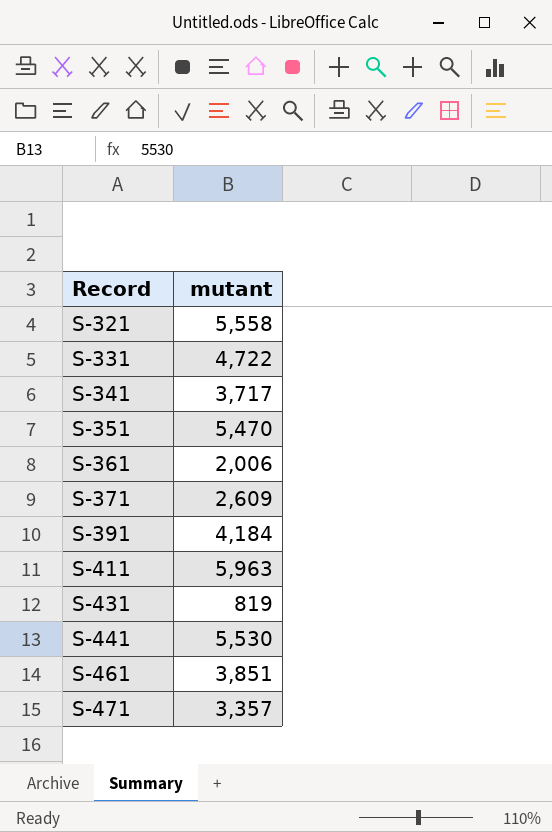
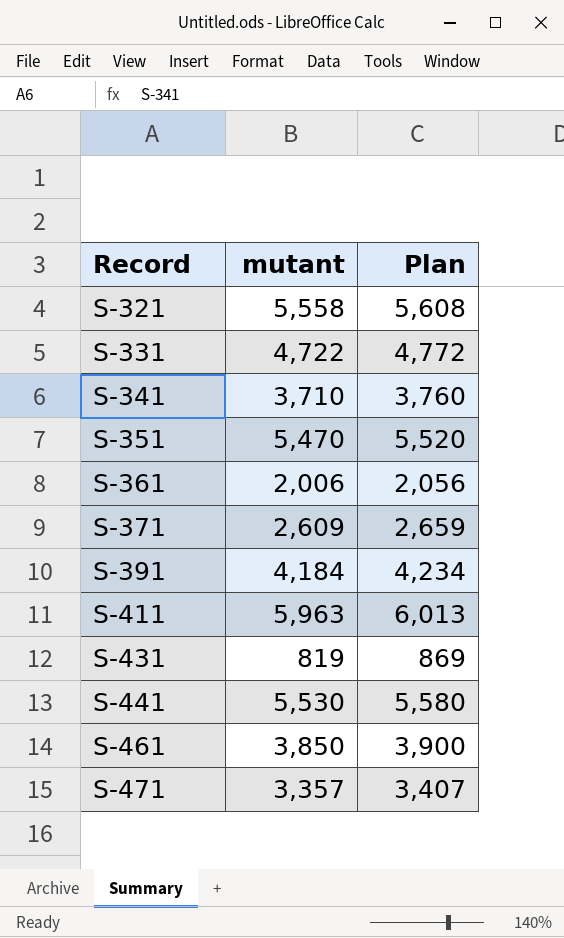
column Plan | formula: none -> [mutant] + 50
S-341 | mutant: 3,717 -> 3,710
S-461 | mutant: 3,851 -> 3,850

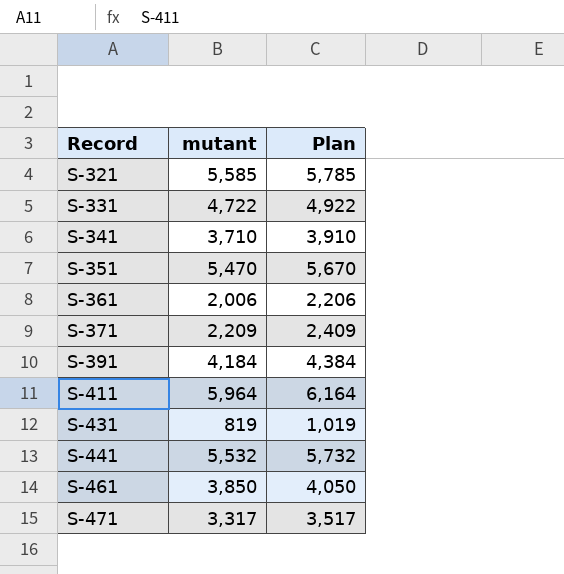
column Plan | formula: [mutant] + 50 -> [mutant] + 200
S-321 | mutant: 5,558 -> 5,585
S-371 | mutant: 2,609 -> 2,209
S-411 | mutant: 5,963 -> 5,964
S-441 | mutant: 5,530 -> 5,532
S-471 | mutant: 3,357 -> 3,317

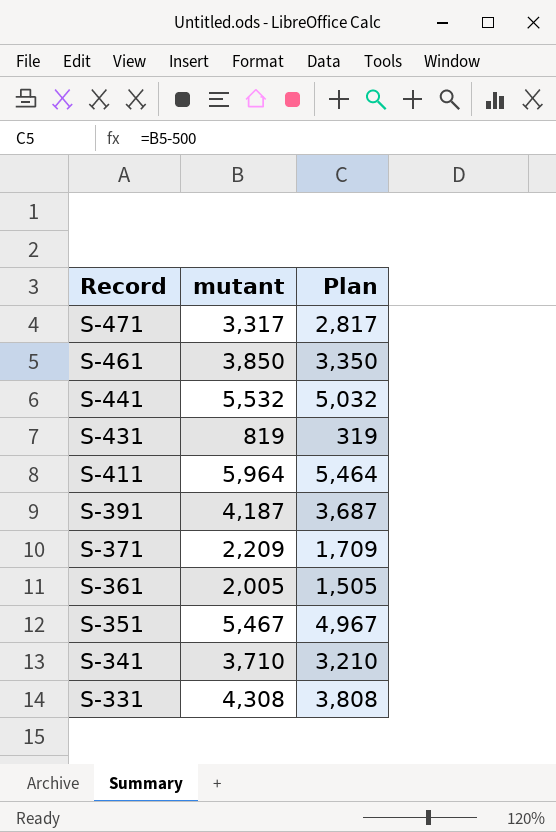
row order: Record ascending -> Record descending
column Plan | formula: [mutant] + 200 -> [mutant] - 500
row S-321: 5,585 | 5,785 -> none
S-391 | mutant: 4,184 -> 4,187
S-361 | mutant: 2,006 -> 2,005
S-351 | mutant: 5,470 -> 5,467
S-331 | mutant: 4,722 -> 4,308

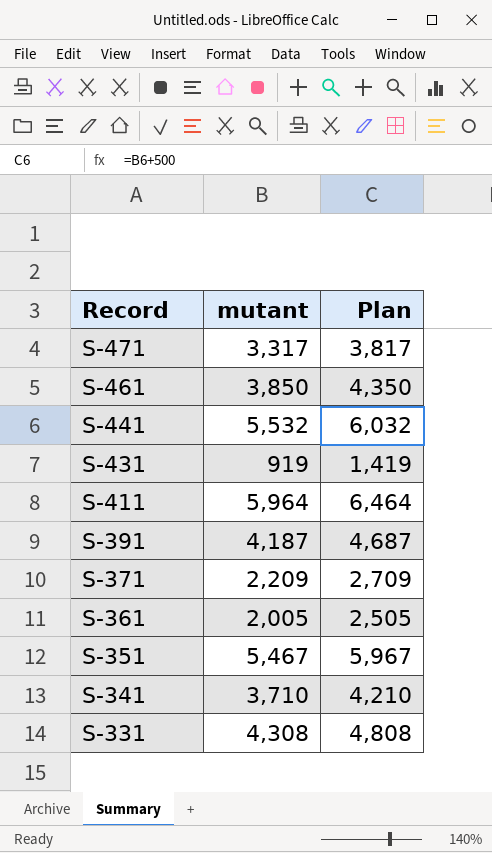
column Plan | formula: [mutant] - 500 -> [mutant] + 500
S-431 | mutant: 819 -> 919

